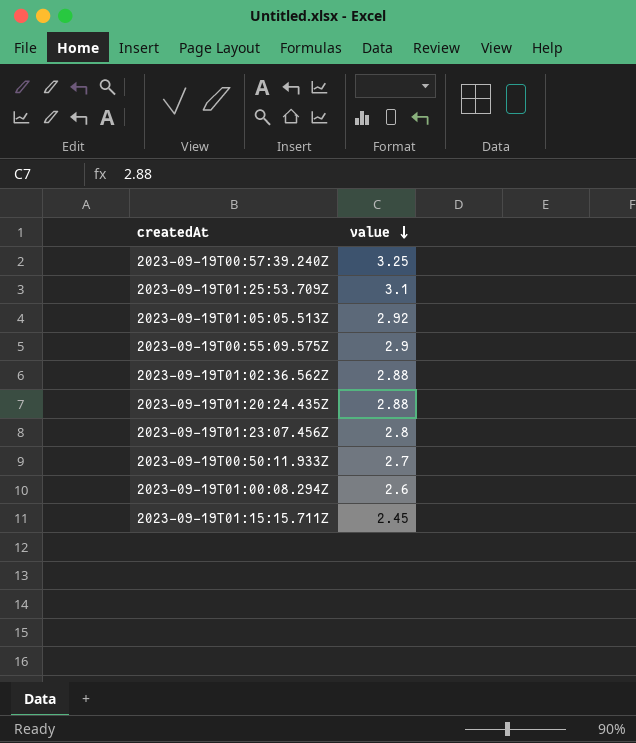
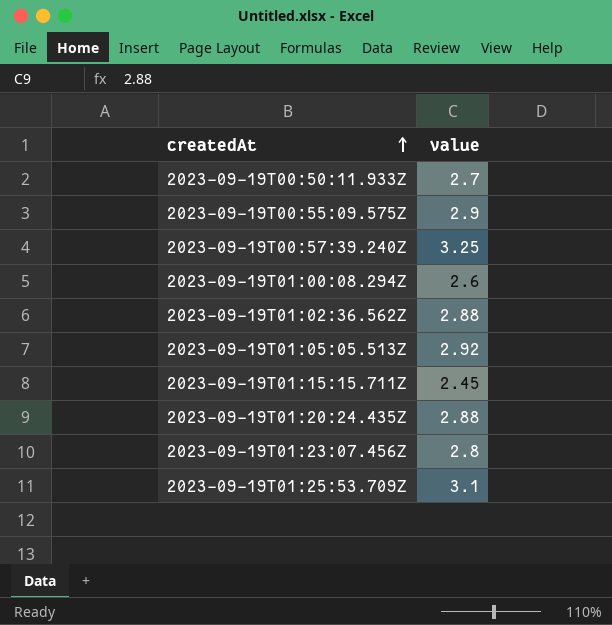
row order: value descending -> createdAt ascending

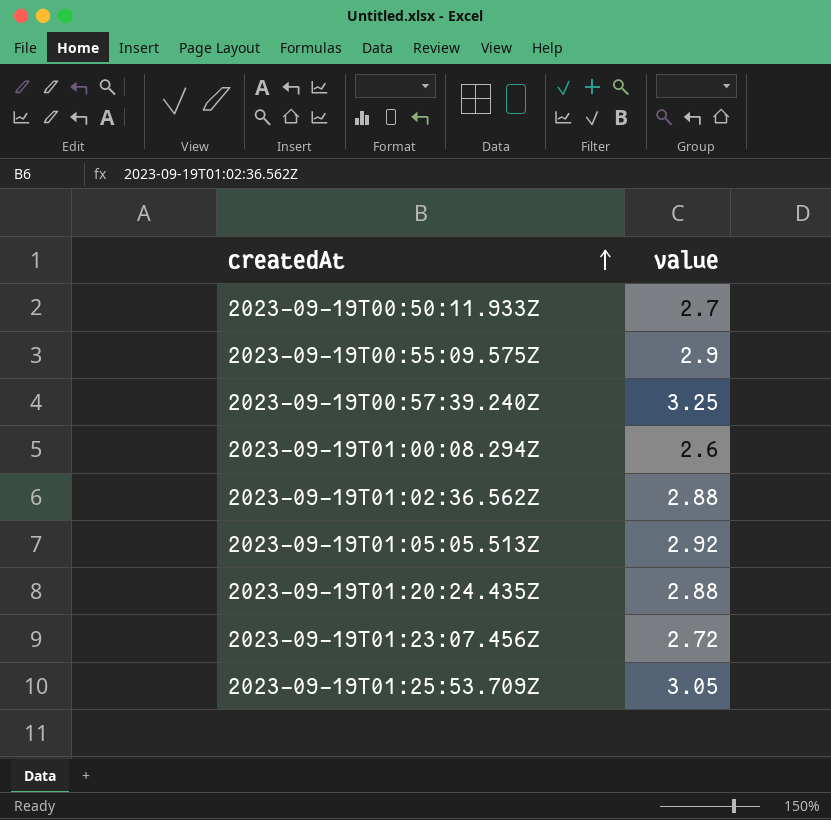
row 2023-09-19T01:15:15.711Z: 2.45 -> none
2023-09-19T01:23:07.456Z | value: 2.8 -> 2.72
2023-09-19T01:25:53.709Z | value: 3.1 -> 3.05

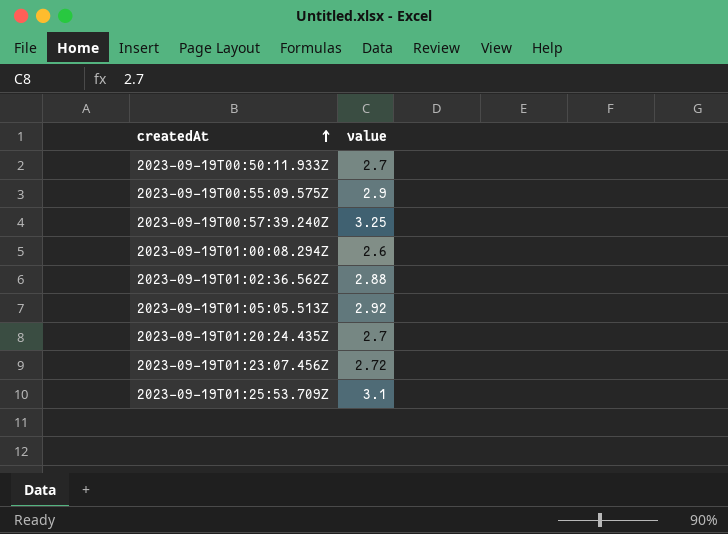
2023-09-19T01:20:24.435Z | value: 2.88 -> 2.7
2023-09-19T01:25:53.709Z | value: 3.05 -> 3.1

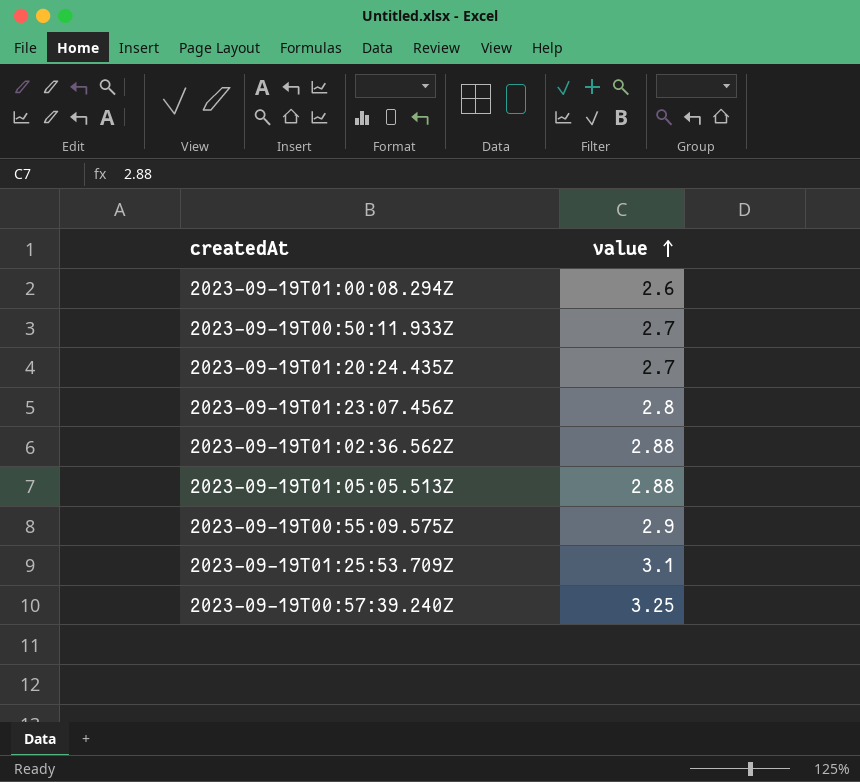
row order: createdAt ascending -> value ascending
2023-09-19T01:23:07.456Z | value: 2.72 -> 2.8
2023-09-19T01:05:05.513Z | value: 2.92 -> 2.88

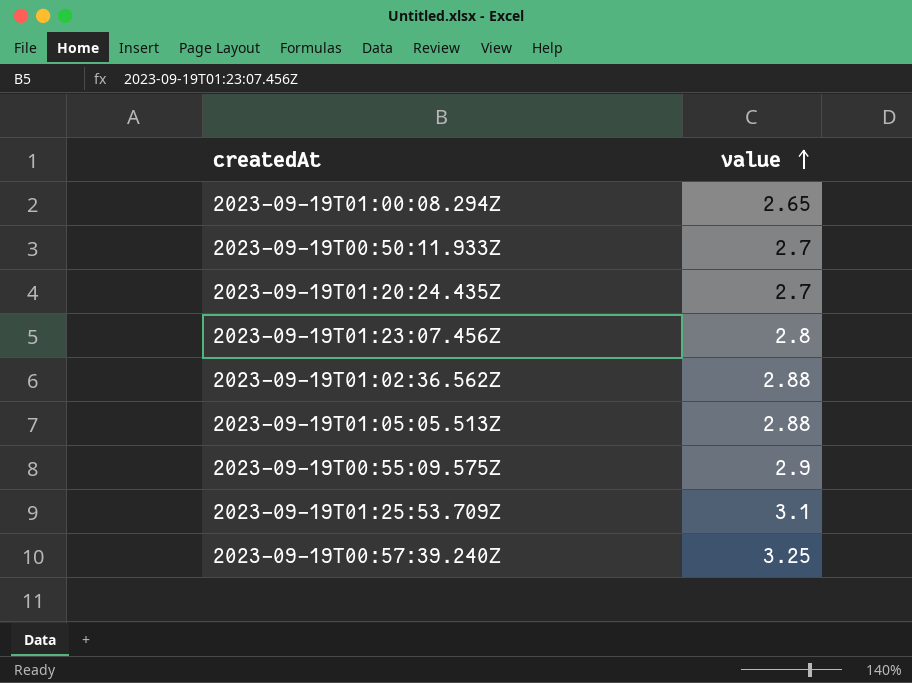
2023-09-19T01:00:08.294Z | value: 2.6 -> 2.65

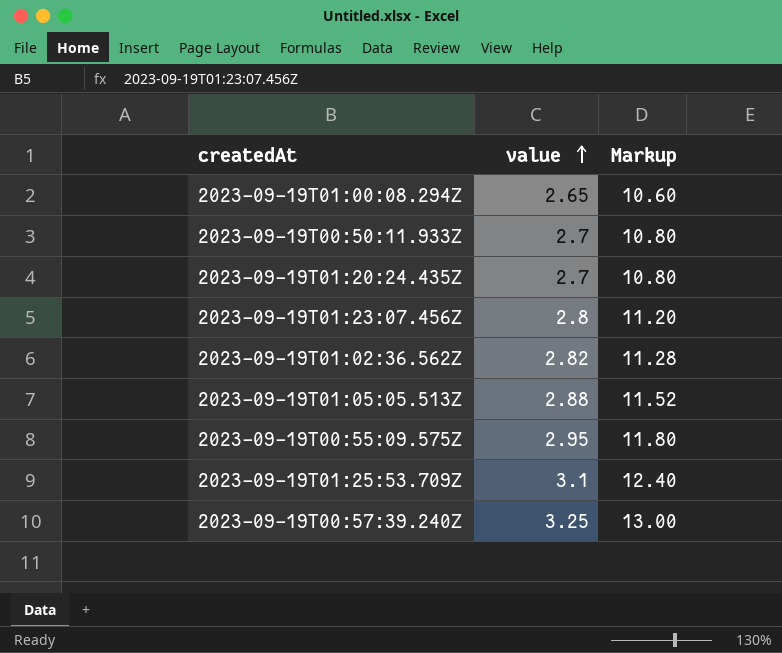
column Markup | formula: none -> [value] * 4
2023-09-19T01:02:36.562Z | value: 2.88 -> 2.82
2023-09-19T00:55:09.575Z | value: 2.9 -> 2.95

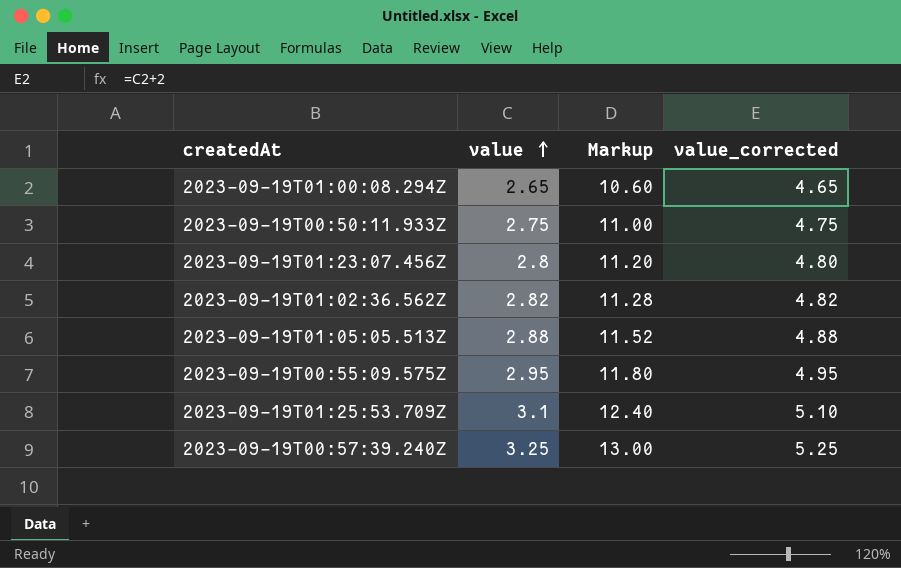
column value_corrected | formula: none -> [value] + 2
row 2023-09-19T01:20:24.435Z: 2.7 | 10.80 -> none
2023-09-19T00:50:11.933Z | value: 2.7 -> 2.75
2023-09-19T00:50:11.933Z | Markup: 10.80 -> 11.00

